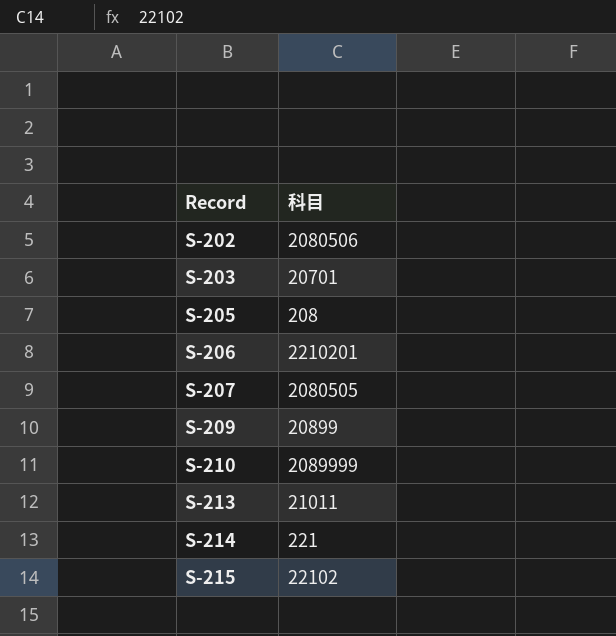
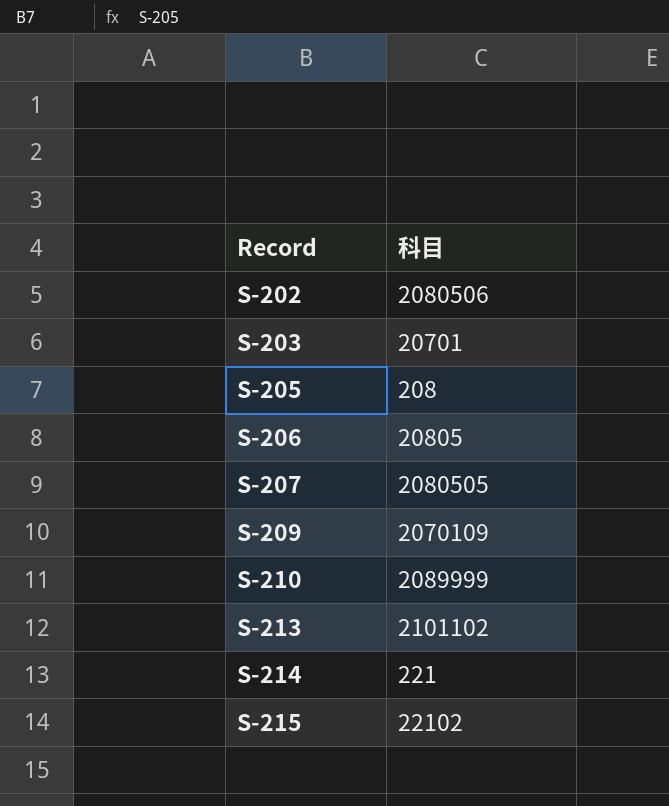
S-206 | 科目: 2210201 -> 20805
S-209 | 科目: 20899 -> 2070109
S-213 | 科目: 21011 -> 2101102

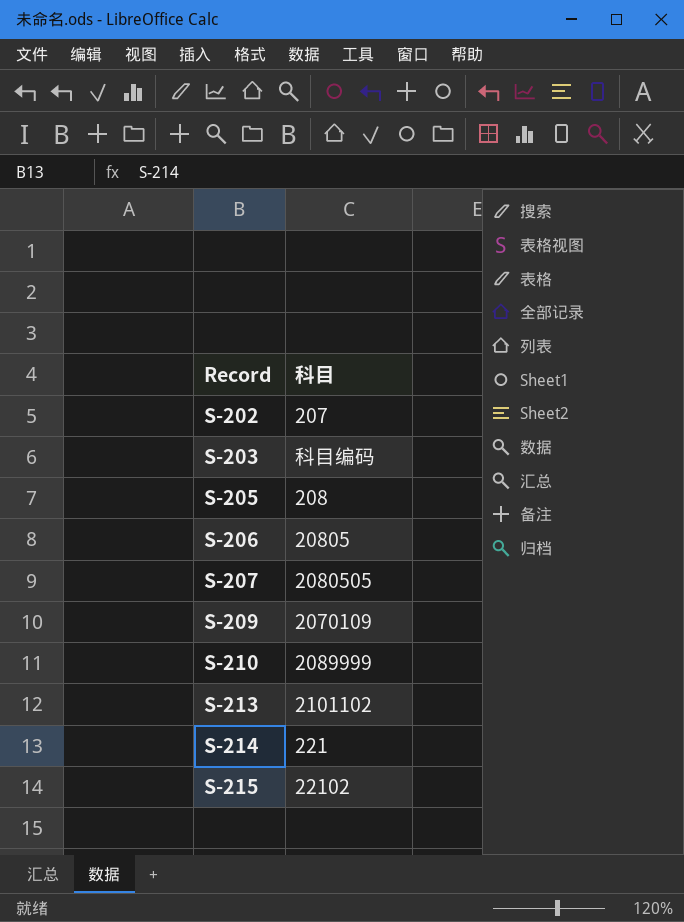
S-202 | 科目: 2080506 -> 207
S-203 | 科目: 20701 -> 科目编码

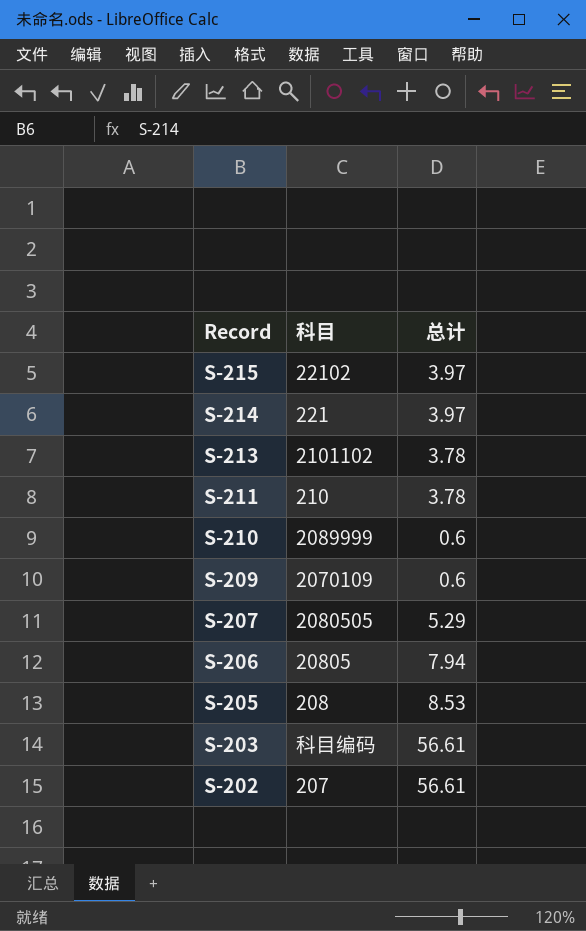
row order: Record ascending -> Record descending
column 总计 | position: none -> 3
row S-211: none -> 210 | 3.78

